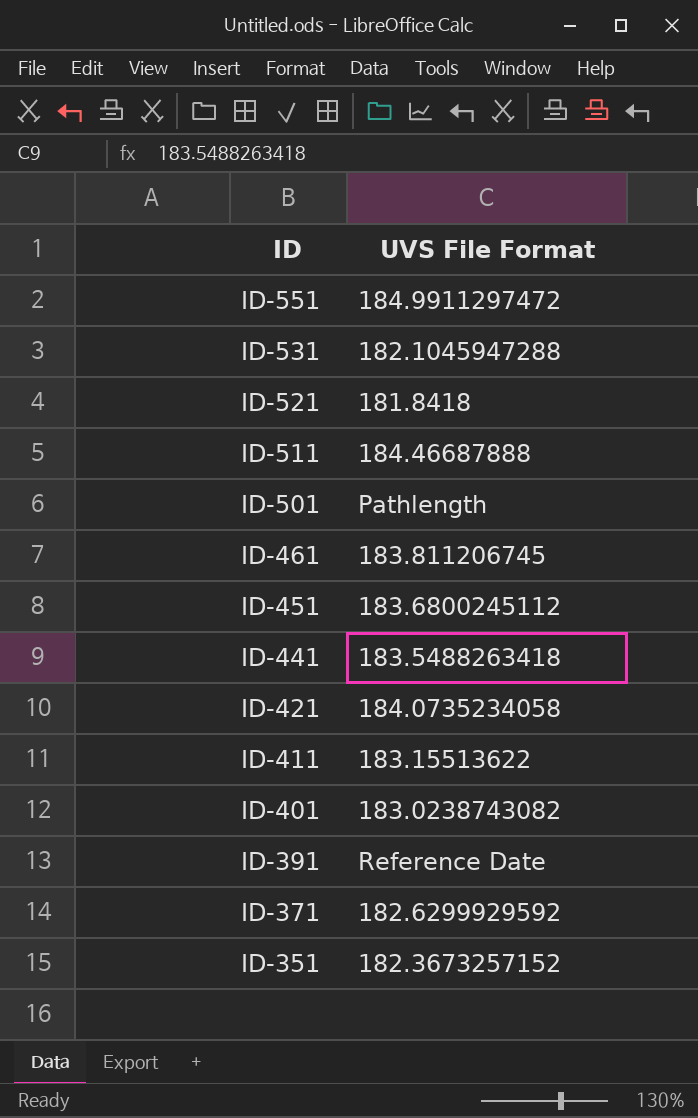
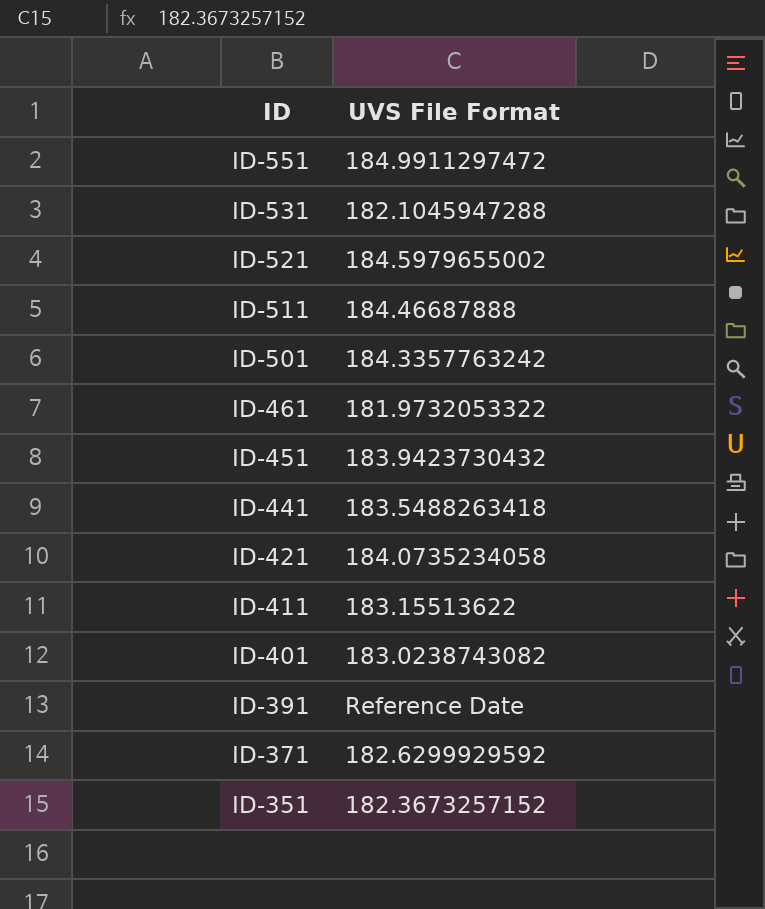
ID-521 | UVS File Format: 181.8418 -> 184.5979655002
ID-501 | UVS File Format: Pathlength -> 184.3357763242
ID-461 | UVS File Format: 183.811206745 -> 181.9732053322
ID-451 | UVS File Format: 183.6800245112 -> 183.9423730432

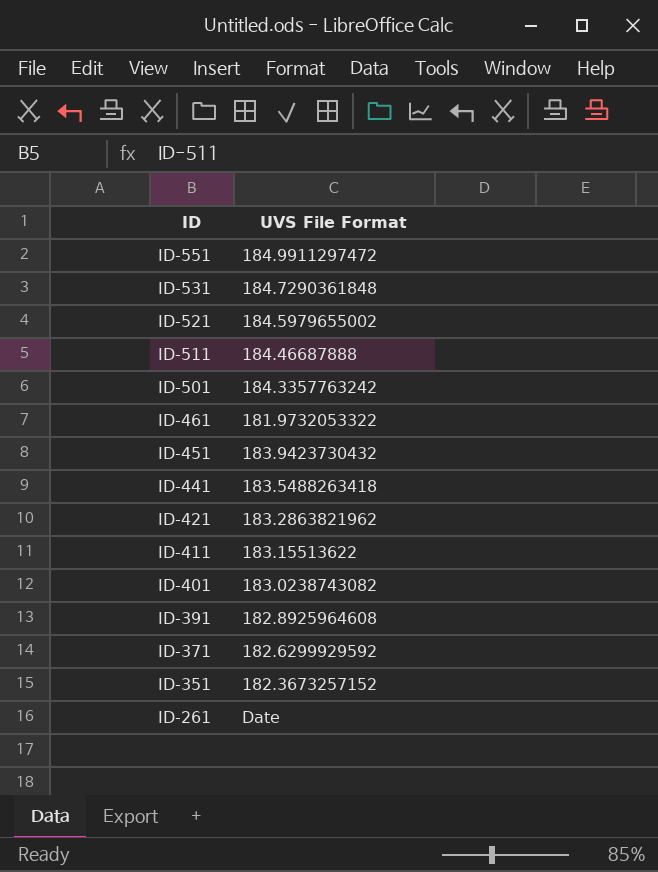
ID-531 | UVS File Format: 182.1045947288 -> 184.7290361848
ID-421 | UVS File Format: 184.0735234058 -> 183.2863821962
ID-391 | UVS File Format: Reference Date -> 182.8925964608
row ID-261: none -> Date

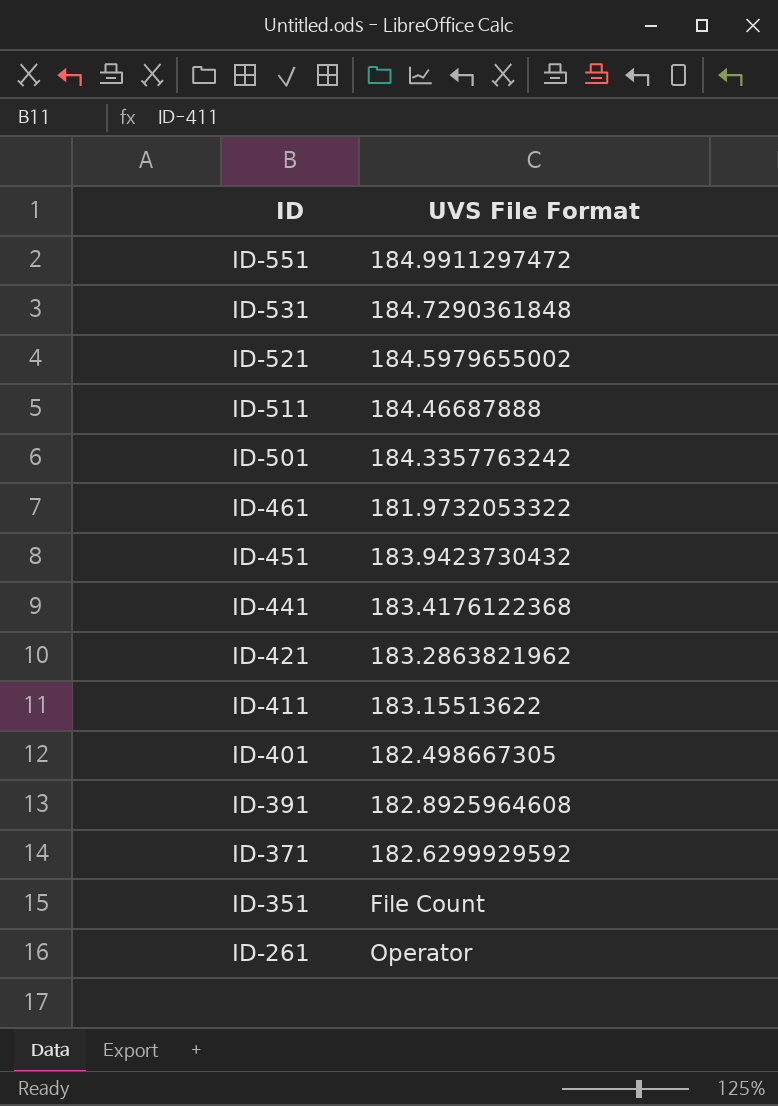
ID-441 | UVS File Format: 183.5488263418 -> 183.4176122368
ID-401 | UVS File Format: 183.0238743082 -> 182.498667305
ID-351 | UVS File Format: 182.3673257152 -> File Count
ID-261 | UVS File Format: Date -> Operator

